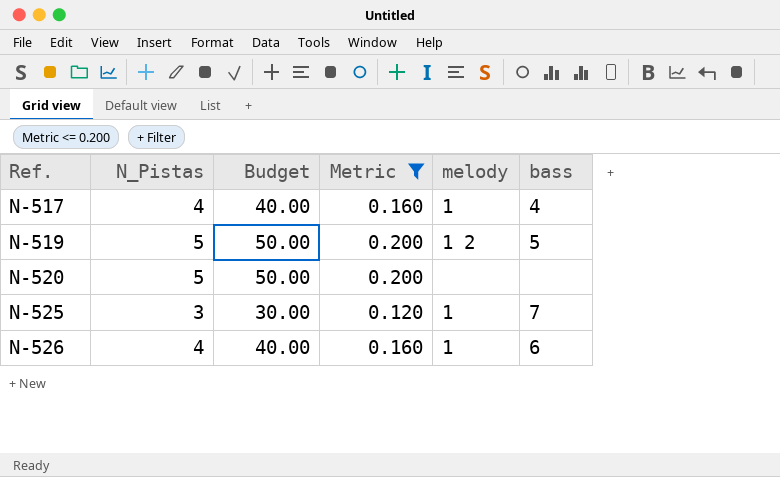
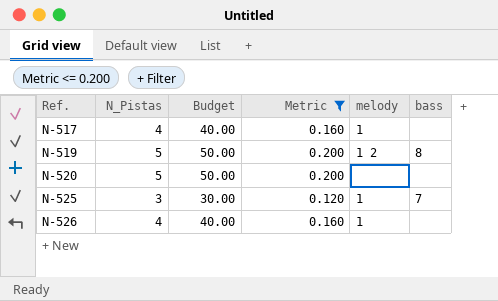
N-517 | bass: 4 -> none
N-519 | bass: 5 -> 8
N-526 | bass: 6 -> none

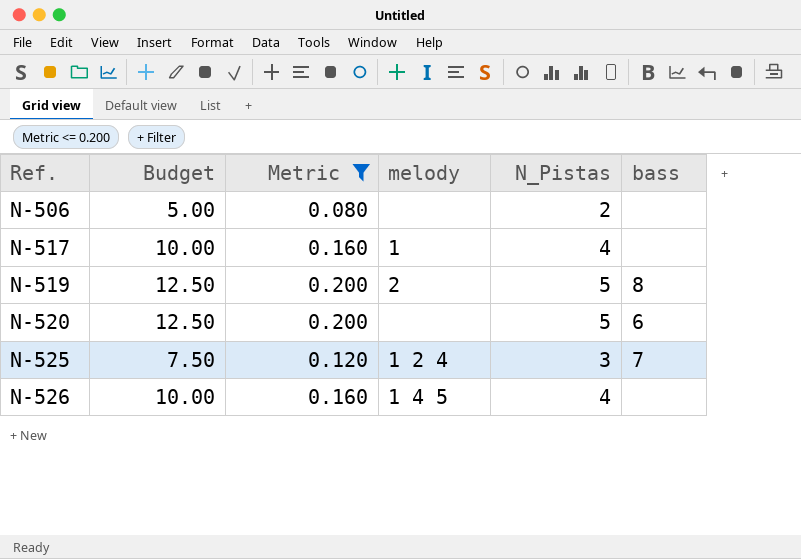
column Budget | formula: [N_Pistas] * 10 -> [N_Pistas] * 2.5
column N_Pistas | position: 2 -> 5
row N-506: none -> 5.00 | 0.080 | none | 2 | none
N-519 | melody: 1 2 -> 2
N-520 | bass: none -> 6
N-525 | melody: 1 -> 1 2 4
N-526 | melody: 1 -> 1 4 5

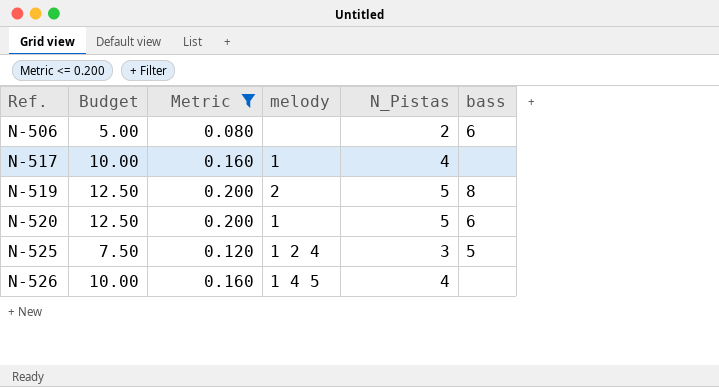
N-506 | bass: none -> 6
N-520 | melody: none -> 1
N-525 | bass: 7 -> 5

